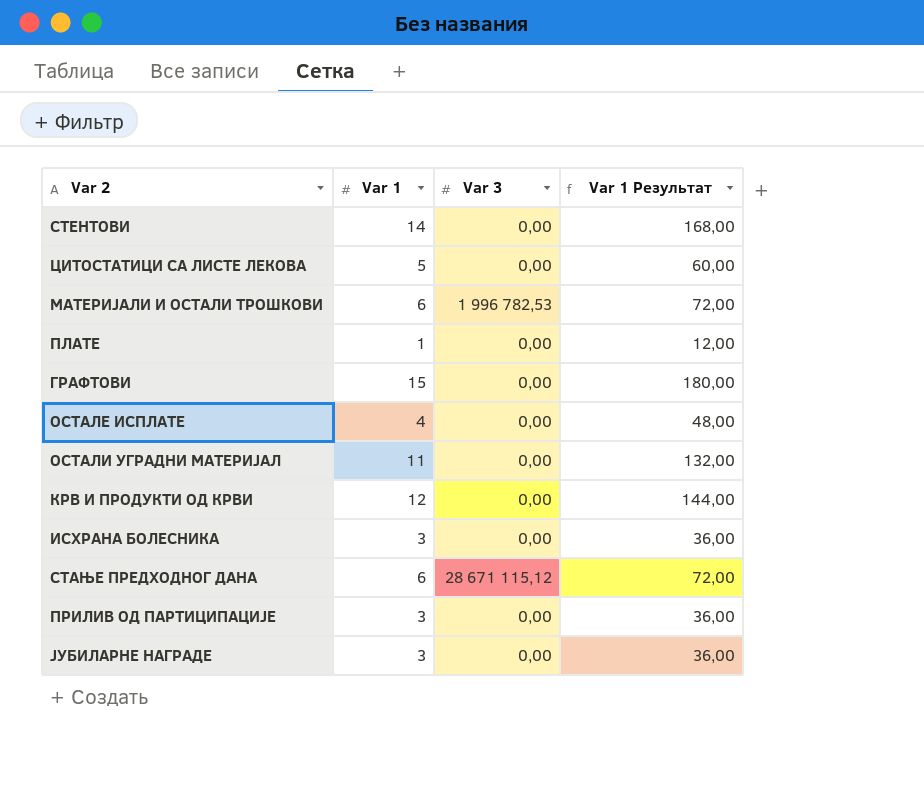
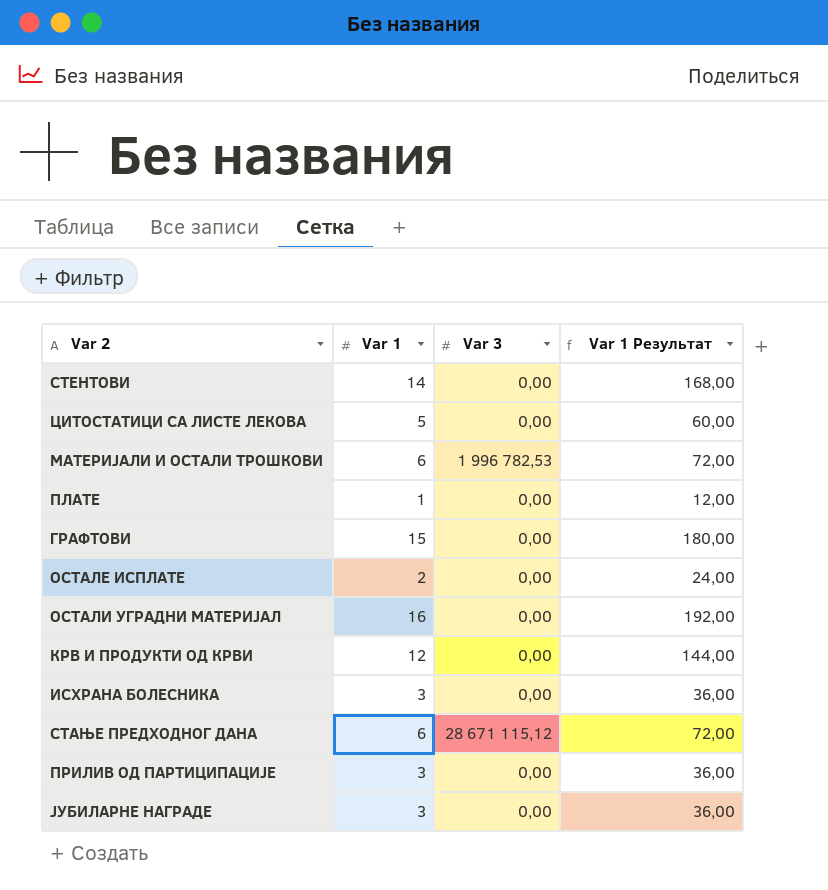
ОСТАЛЕ ИСПЛАТЕ | Var 1: 4 -> 2
ОСТАЛЕ ИСПЛАТЕ | Var 1 Результат: 48,00 -> 24,00
ОСТАЛИ УГРАДНИ МАТЕРИЈАЛ | Var 1: 11 -> 16
ОСТАЛИ УГРАДНИ МАТЕРИЈАЛ | Var 1 Результат: 132,00 -> 192,00

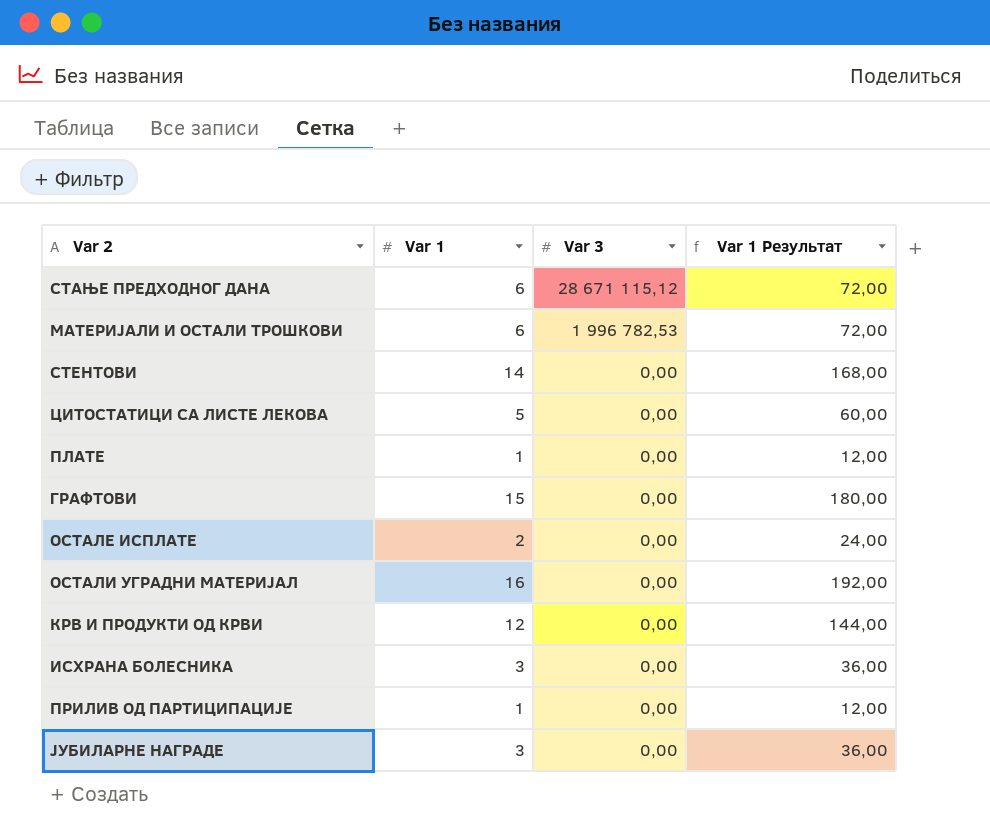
row order: none -> Var 3 descending
ПРИЛИВ ОД ПАРТИЦИПАЦИЈЕ | Var 1: 3 -> 1
ПРИЛИВ ОД ПАРТИЦИПАЦИЈЕ | Var 1 Результат: 36,00 -> 12,00

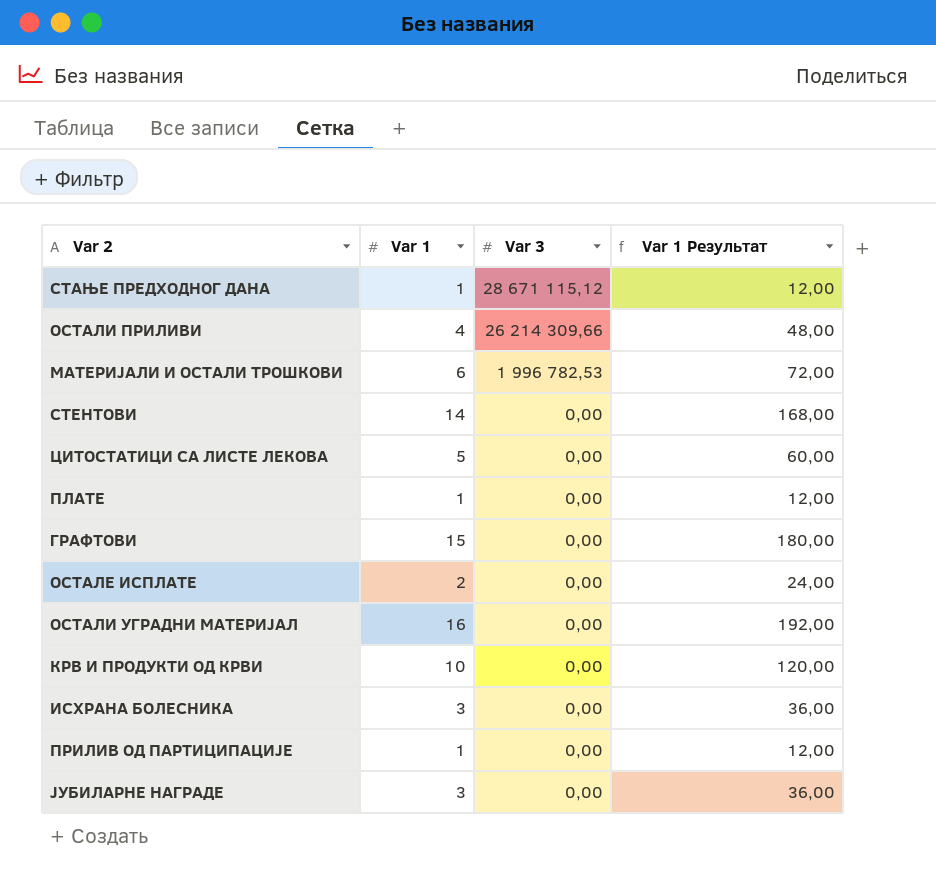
СТАЊЕ ПРЕДХОДНОГ ДАНА | Var 1: 6 -> 1
СТАЊЕ ПРЕДХОДНОГ ДАНА | Var 1 Результат: 72,00 -> 12,00
row ОСТАЛИ ПРИЛИВИ: none -> 4 | 26 214 309,66 | 48,00
КРВ И ПРОДУКТИ ОД КРВИ | Var 1: 12 -> 10
КРВ И ПРОДУКТИ ОД КРВИ | Var 1 Результат: 144,00 -> 120,00

